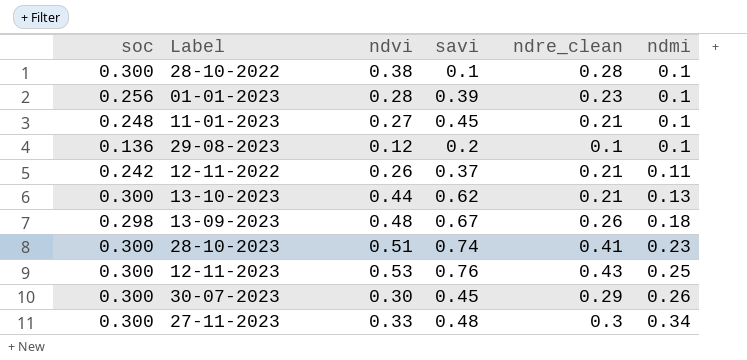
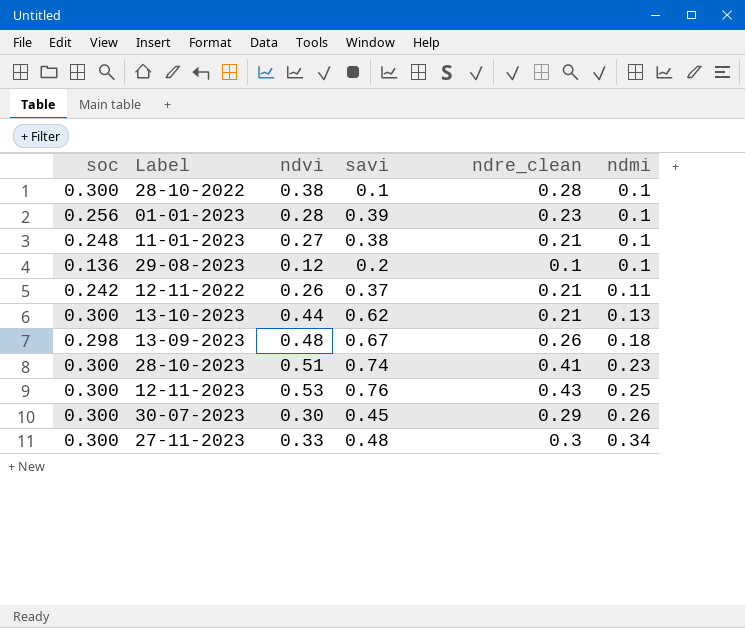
11-01-2023 | savi: 0.45 -> 0.38

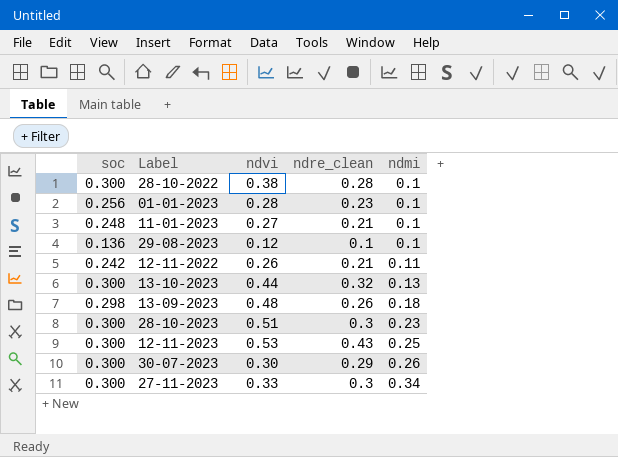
column savi | position: 4 -> none
13-10-2023 | ndre_clean: 0.21 -> 0.32
28-10-2023 | ndre_clean: 0.41 -> 0.3

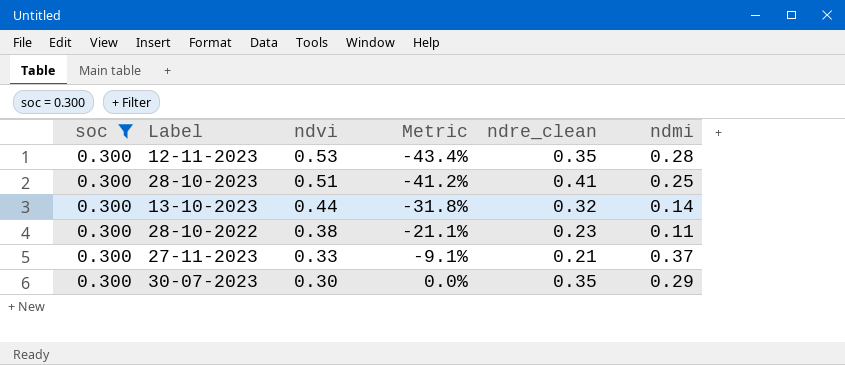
filter: none -> soc = 0.300
row order: ndmi ascending -> ndvi descending
column Metric | formula: none -> ([soc] - [ndvi]) / [ndvi]
12-11-2023 | ndre_clean: 0.43 -> 0.35
12-11-2023 | ndmi: 0.25 -> 0.28
28-10-2023 | ndre_clean: 0.3 -> 0.41
28-10-2023 | ndmi: 0.23 -> 0.25
13-10-2023 | ndmi: 0.13 -> 0.14
28-10-2022 | ndre_clean: 0.28 -> 0.23
28-10-2022 | ndmi: 0.1 -> 0.11
27-11-2023 | ndre_clean: 0.3 -> 0.21
27-11-2023 | ndmi: 0.34 -> 0.37
30-07-2023 | ndre_clean: 0.29 -> 0.35
30-07-2023 | ndmi: 0.26 -> 0.29

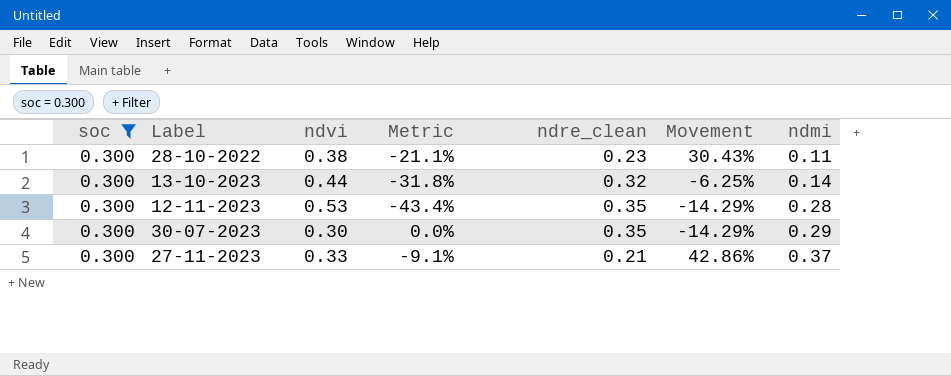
row order: ndvi descending -> ndmi ascending
column Movement | formula: none -> ([soc] - [ndre_clean]) / [ndre_clean]
row 28-10-2023: 0.300 | 0.51 | -41.2% | 0.41 | 0.25 -> none

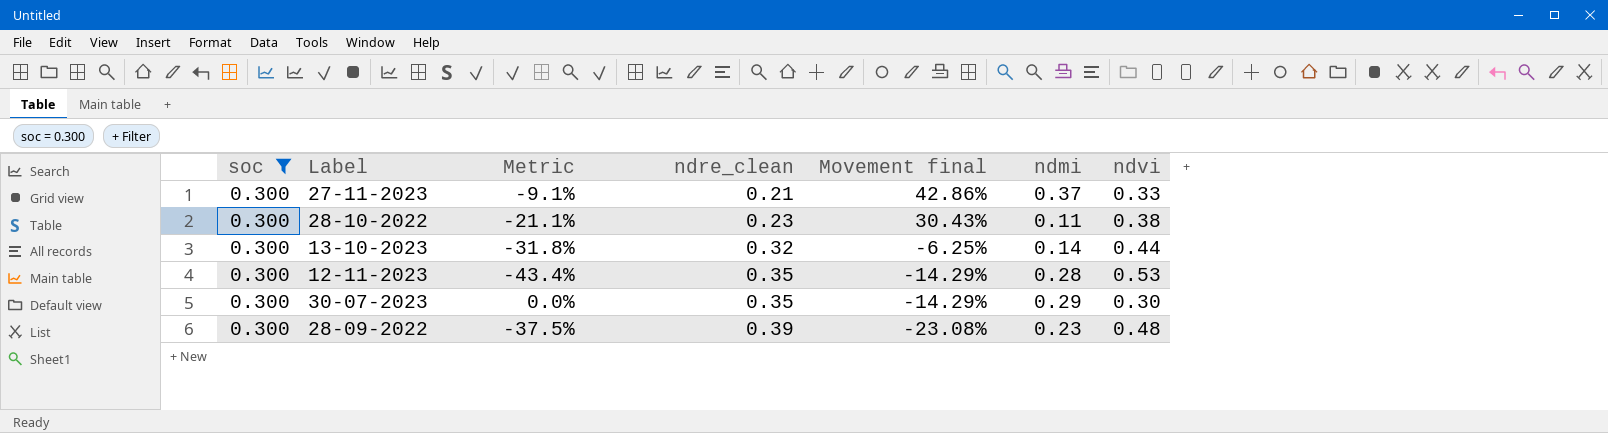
row order: ndmi ascending -> ndre_clean ascending
column name: Movement -> Movement final
column ndvi | position: 3 -> 7
row 28-09-2022: none -> 0.300 | -37.5% | 0.39 | -23.08% | 0.23 | 0.48

